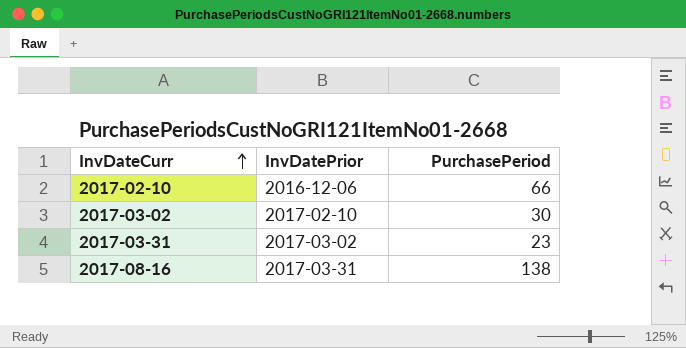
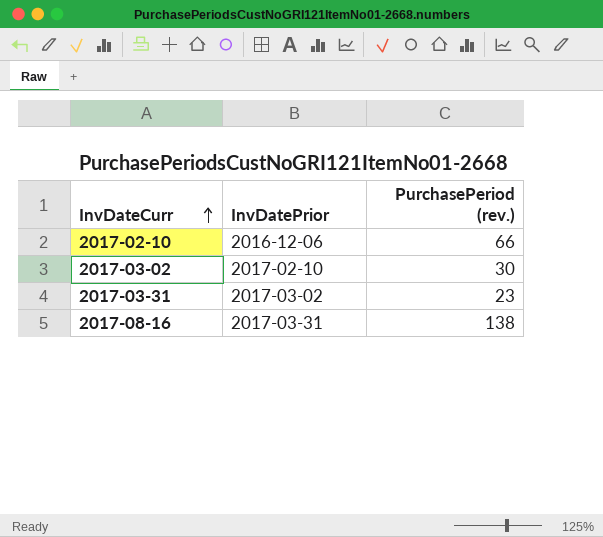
column name: PurchasePeriod -> PurchasePeriod (rev.)

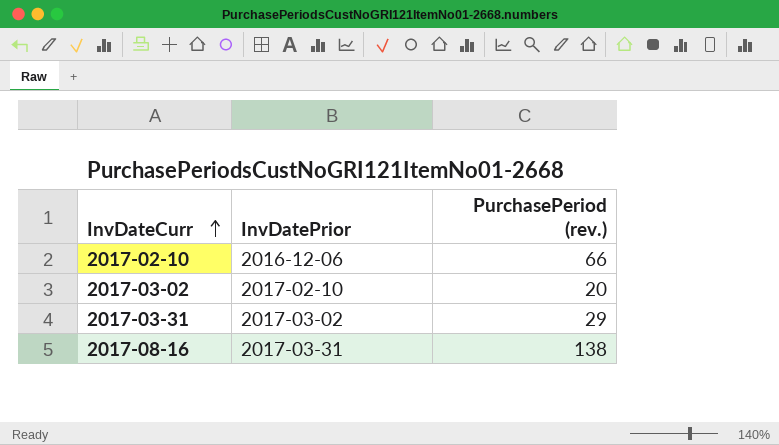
2017-03-02 | PurchasePeriod (rev.): 30 -> 20
2017-03-31 | PurchasePeriod (rev.): 23 -> 29

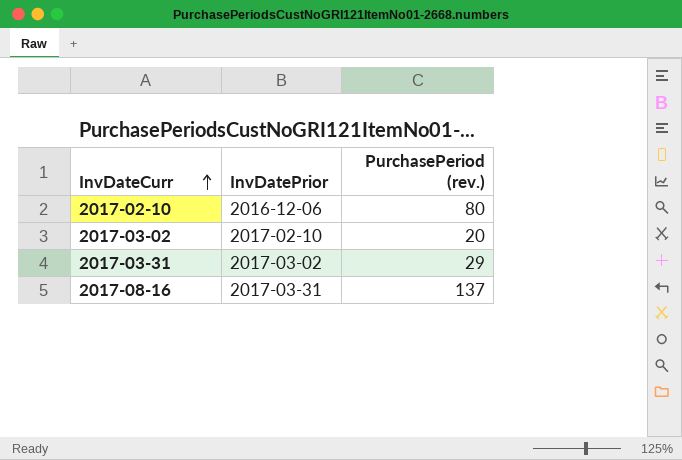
2017-02-10 | PurchasePeriod (rev.): 66 -> 80
2017-08-16 | PurchasePeriod (rev.): 138 -> 137

